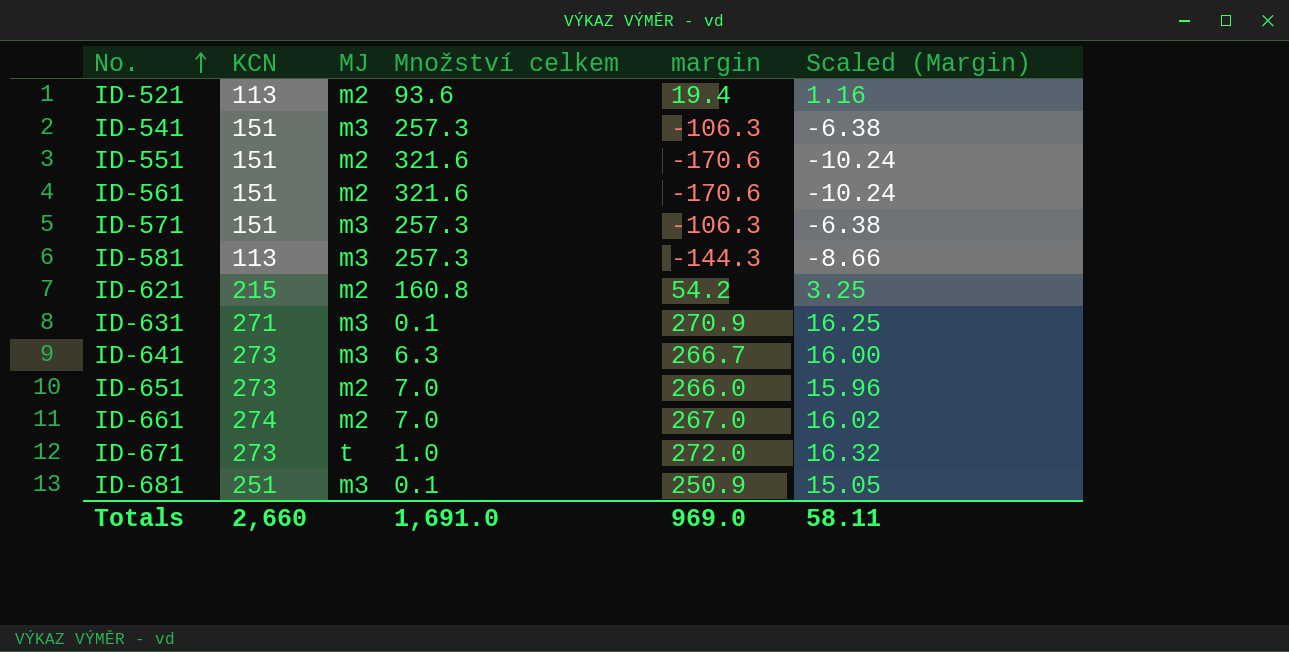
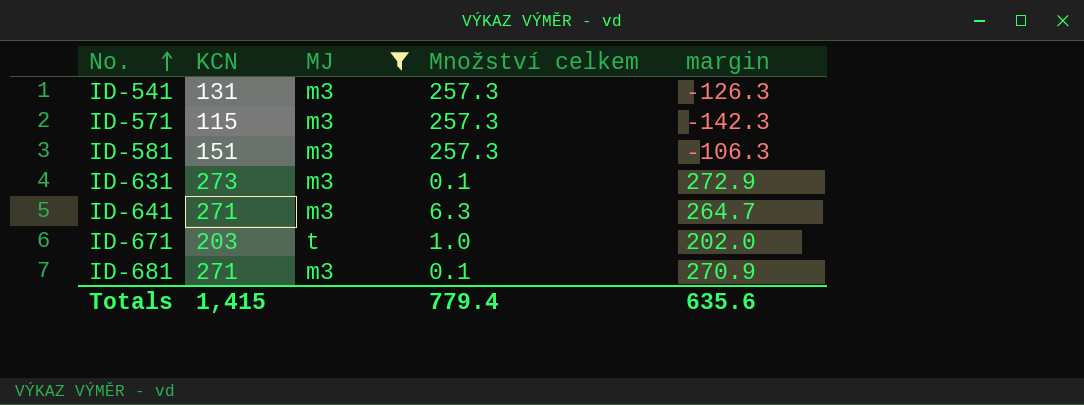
filter: none -> MJ != m2
column Scaled (Margin) | formula: [margin] * 0.06 -> none
ID-541 | KCN: 151 -> 131
ID-541 | margin: -106.3 -> -126.3
ID-571 | KCN: 151 -> 115
ID-571 | margin: -106.3 -> -142.3
ID-581 | KCN: 113 -> 151
ID-581 | margin: -144.3 -> -106.3
ID-631 | KCN: 271 -> 273
ID-631 | margin: 270.9 -> 272.9
ID-641 | KCN: 273 -> 271
ID-641 | margin: 266.7 -> 264.7
ID-671 | KCN: 273 -> 203
ID-671 | margin: 272.0 -> 202.0
ID-681 | KCN: 251 -> 271
ID-681 | margin: 250.9 -> 270.9
Totals | KCN: 2,660 -> 1,415
Totals | Množství celkem: 1,691.0 -> 779.4
Totals | margin: 969.0 -> 635.6

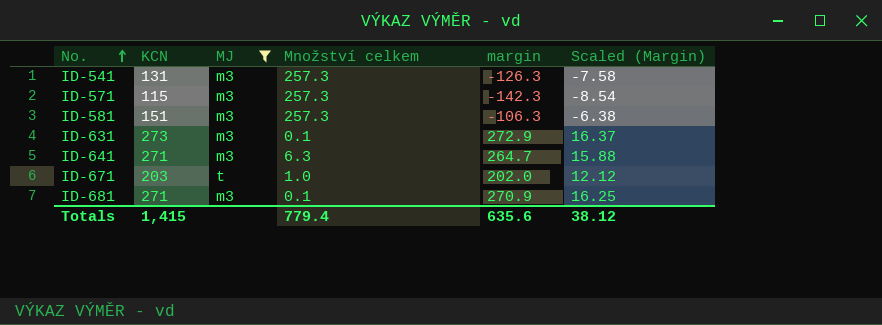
column Scaled (Margin) | formula: none -> [margin] * 0.06

